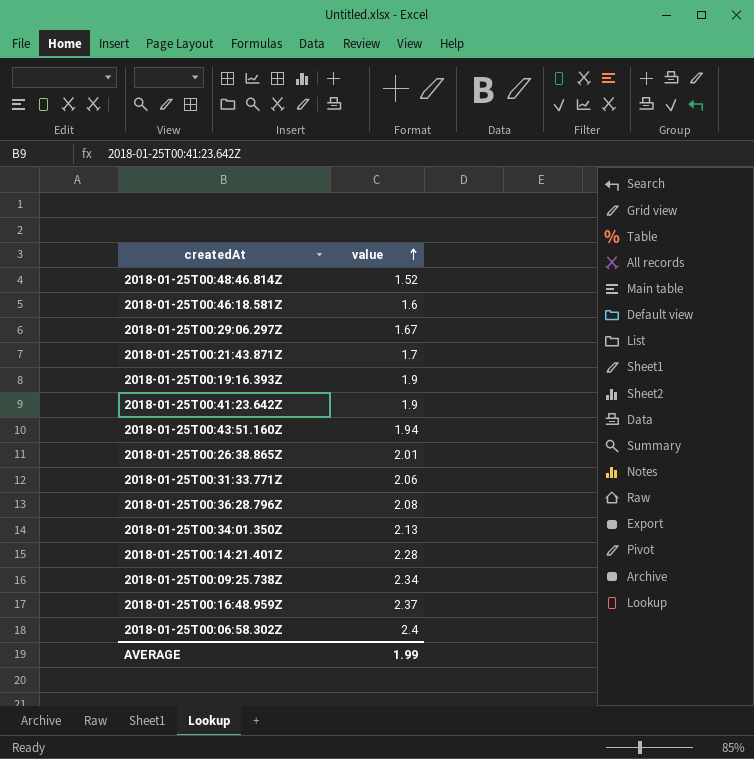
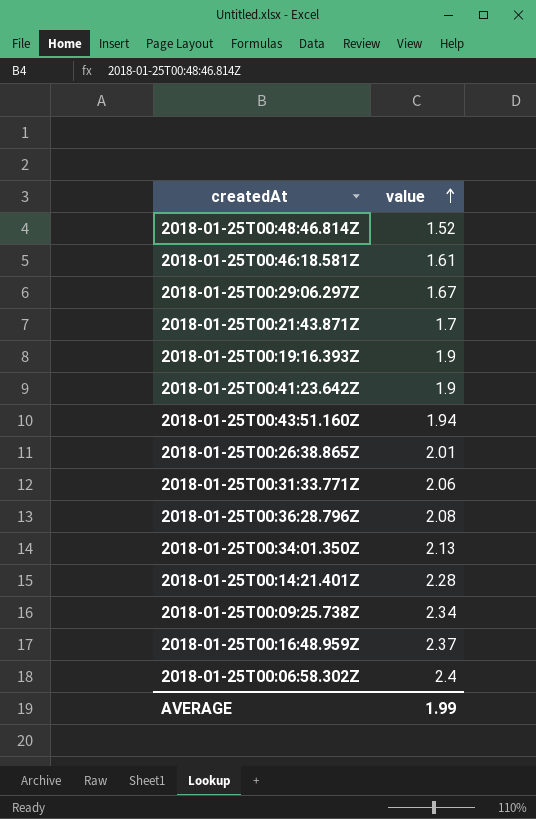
2018-01-25T00:46:18.581Z | value: 1.6 -> 1.61

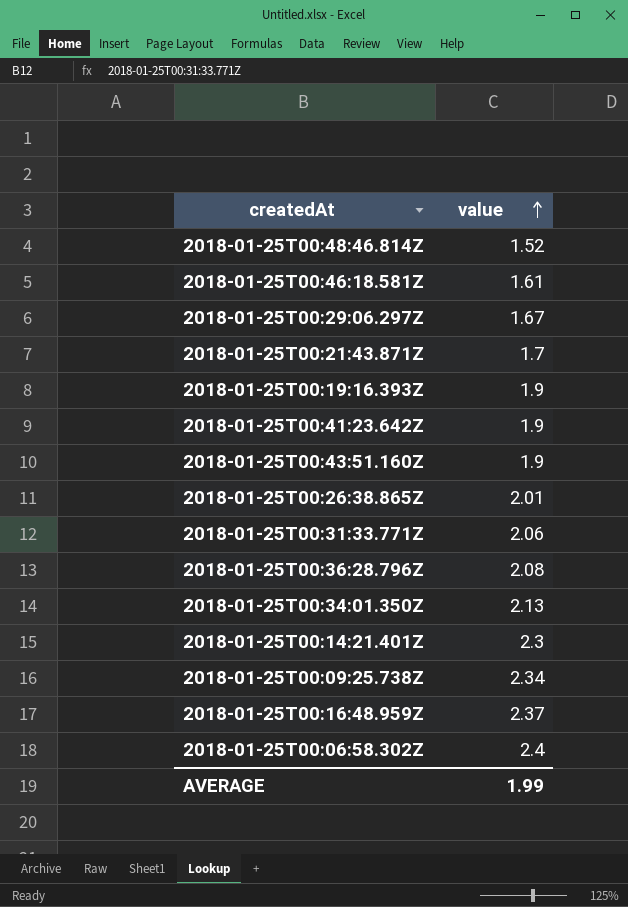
2018-01-25T00:43:51.160Z | value: 1.94 -> 1.9
2018-01-25T00:14:21.401Z | value: 2.28 -> 2.3

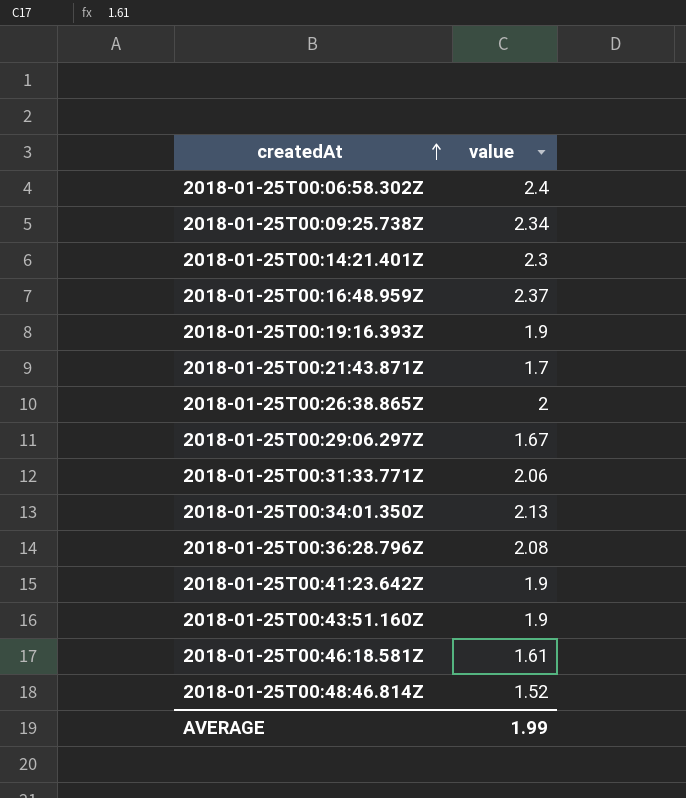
row order: value ascending -> createdAt ascending
2018-01-25T00:26:38.865Z | value: 2.01 -> 2

